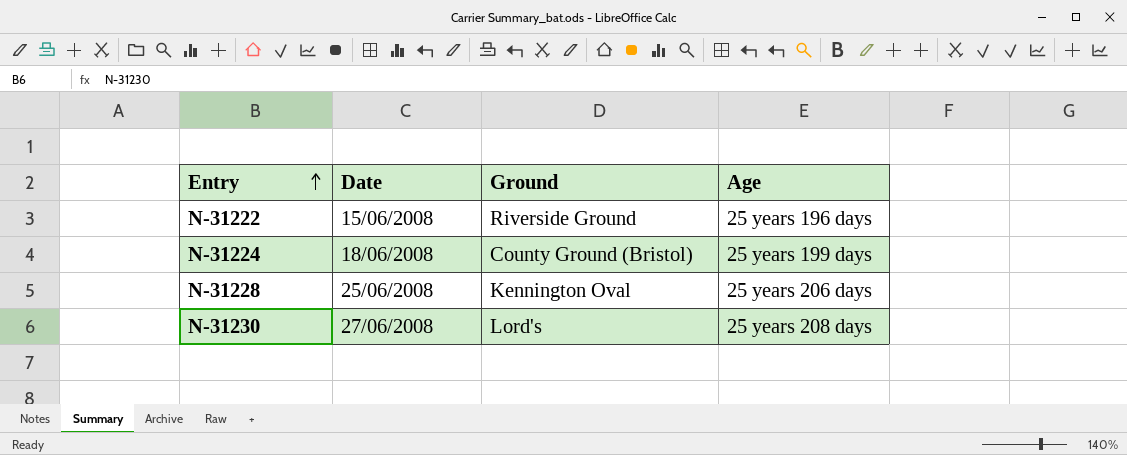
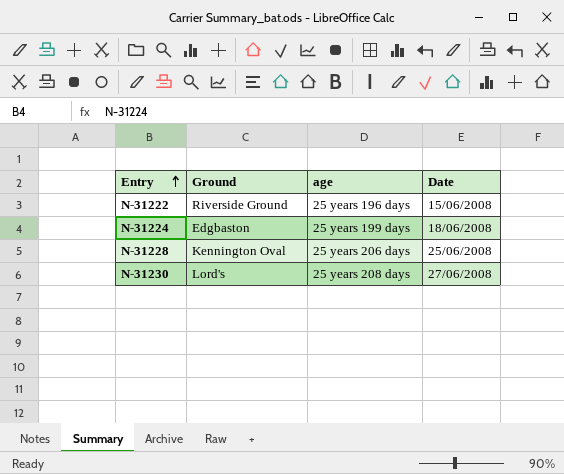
column name: Age -> age
column Date | position: 2 -> 4
N-31224 | Ground: County Ground (Bristol) -> Edgbaston

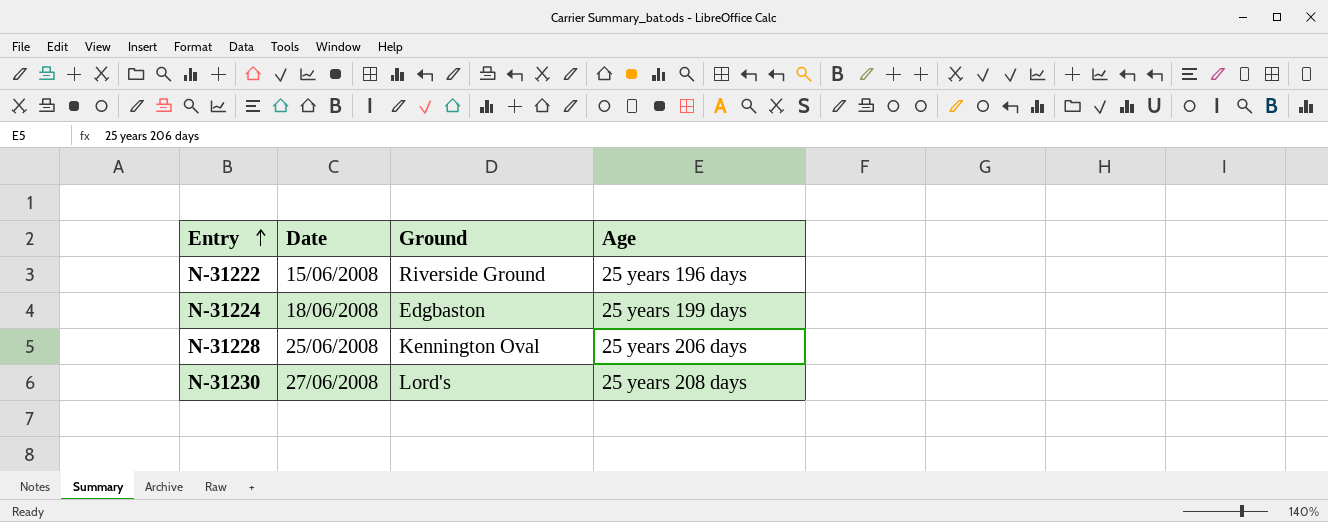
column Date | position: 4 -> 2
column name: age -> Age

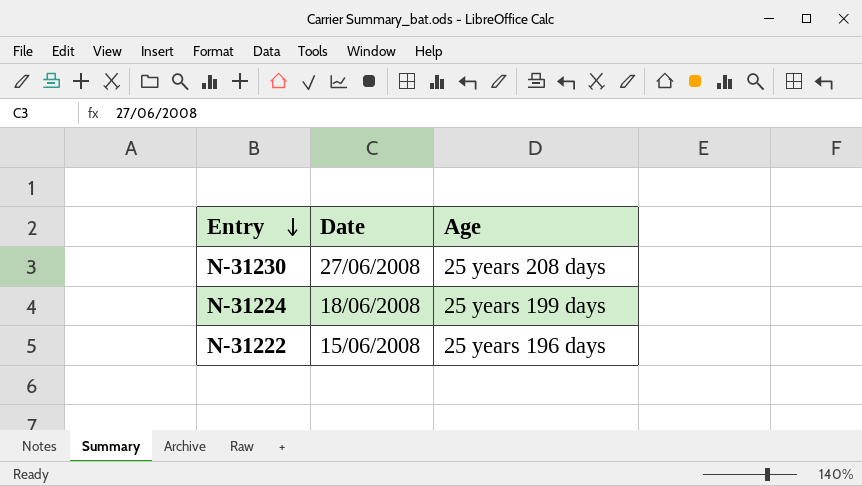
row order: Entry ascending -> Entry descending
column Ground | position: 3 -> none
row N-31228: 25/06/2008 | Kennington Oval | 25 years 206 days -> none

